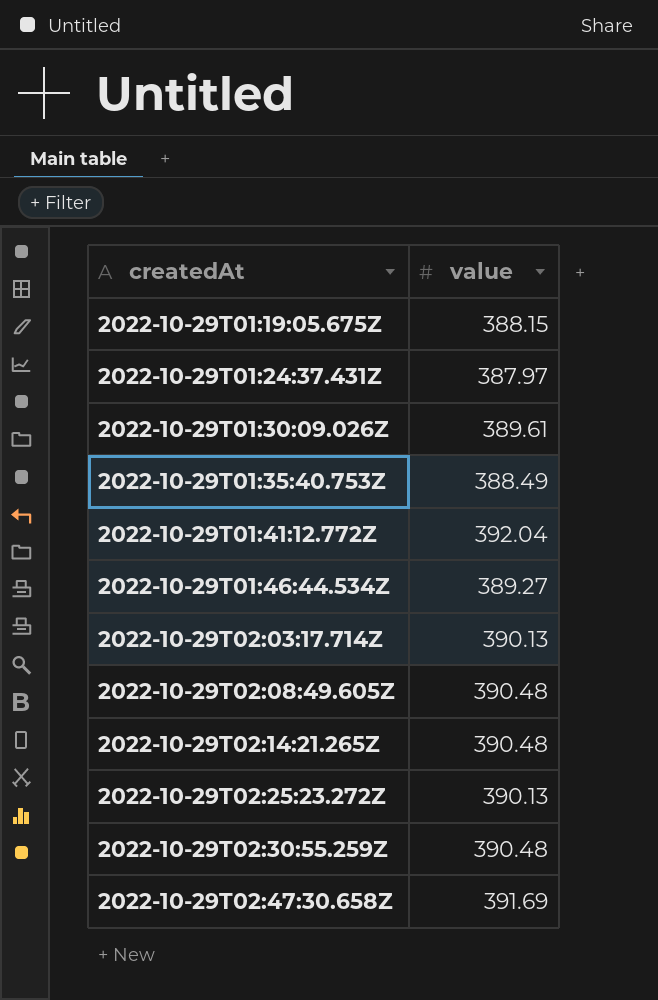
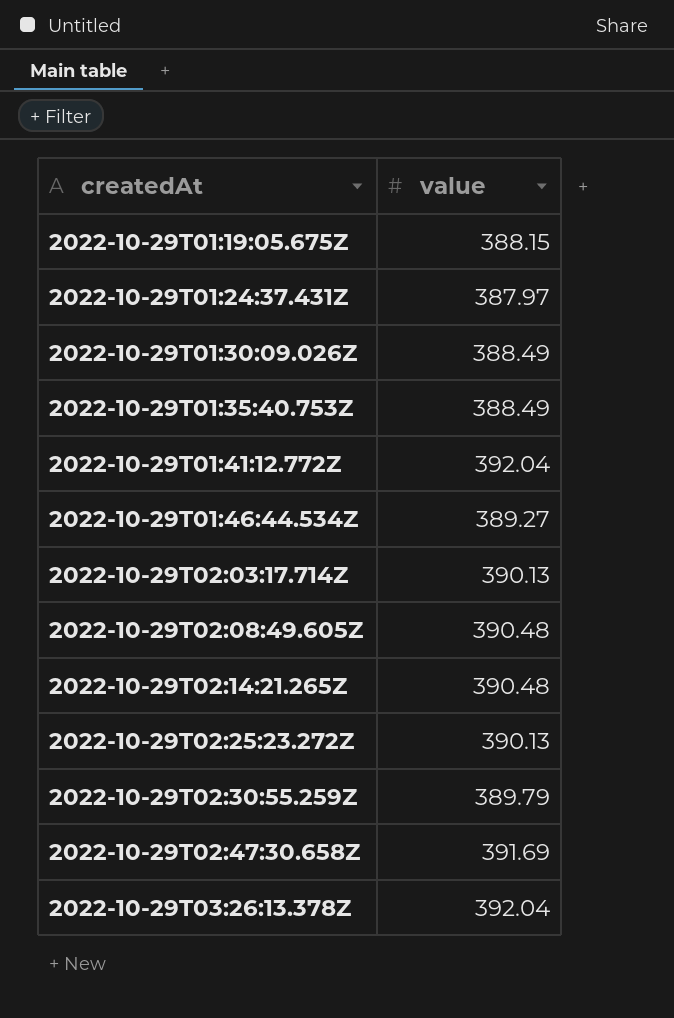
2022-10-29T01:30:09.026Z | value: 389.61 -> 388.49
2022-10-29T02:30:55.259Z | value: 390.48 -> 389.79
row 2022-10-29T03:26:13.378Z: none -> 392.04

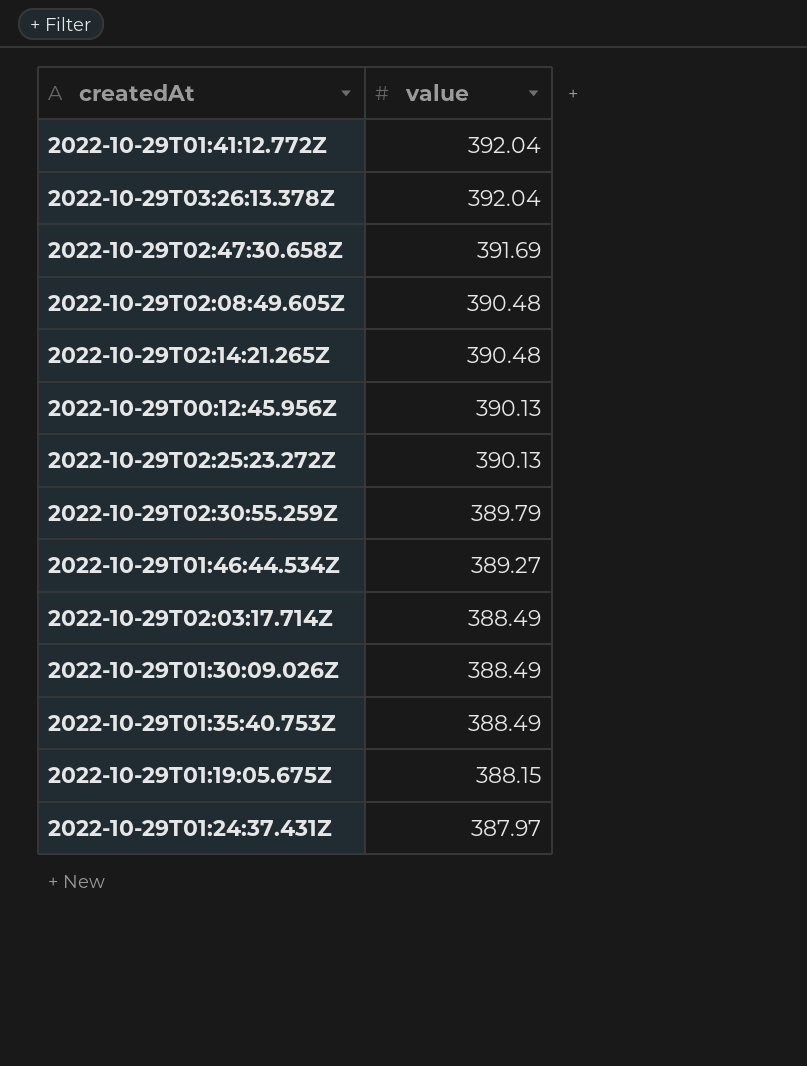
row order: createdAt ascending -> value descending
row 2022-10-29T00:12:45.956Z: none -> 390.13
2022-10-29T02:03:17.714Z | value: 390.13 -> 388.49

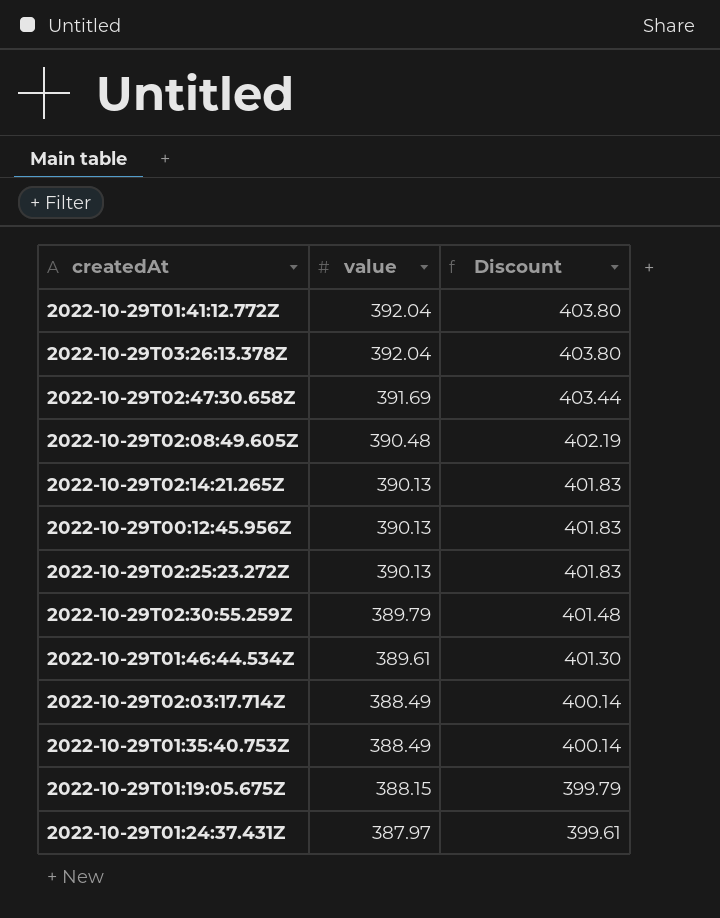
column Discount | formula: none -> [value] * 1.03
row 2022-10-29T01:30:09.026Z: 388.49 -> none
2022-10-29T02:14:21.265Z | value: 390.48 -> 390.13
2022-10-29T01:46:44.534Z | value: 389.27 -> 389.61

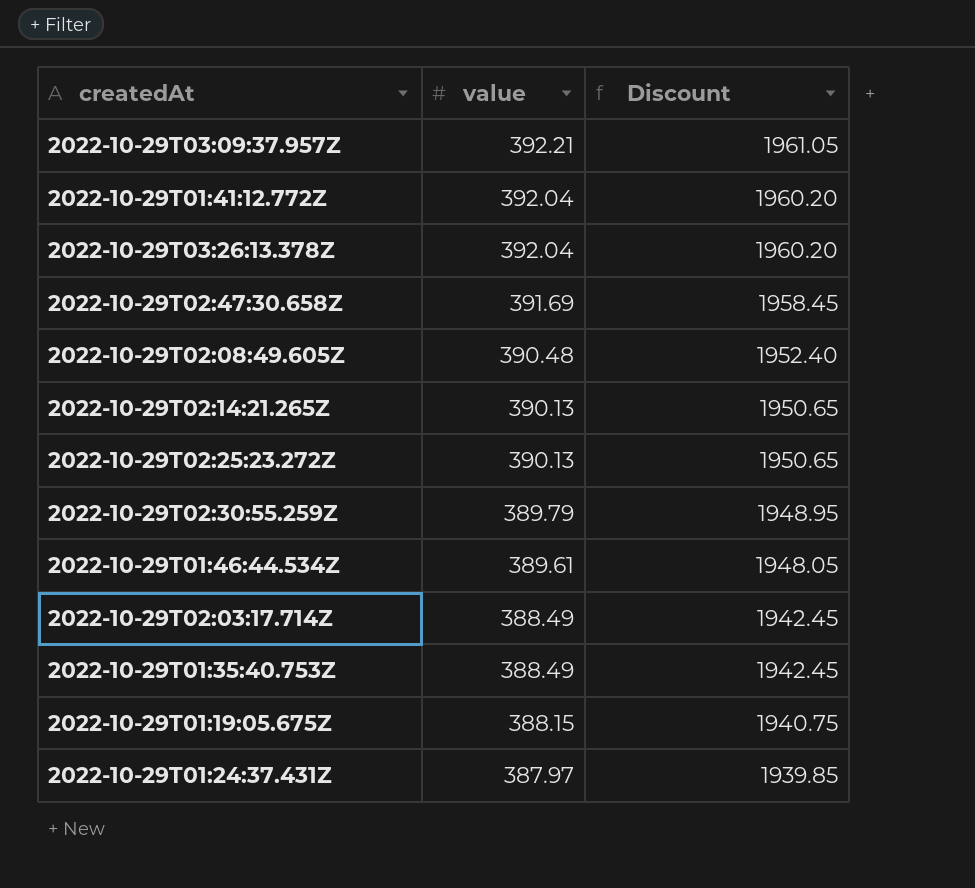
column Discount | formula: [value] * 1.03 -> [value] * 5
row 2022-10-29T00:12:45.956Z: 390.13 | 401.83 -> none
row 2022-10-29T03:09:37.957Z: none -> 392.21 | 1961.05

